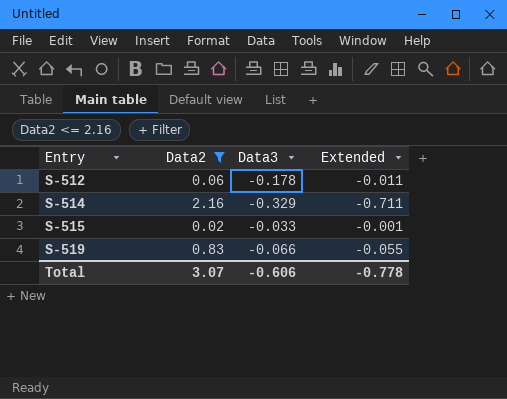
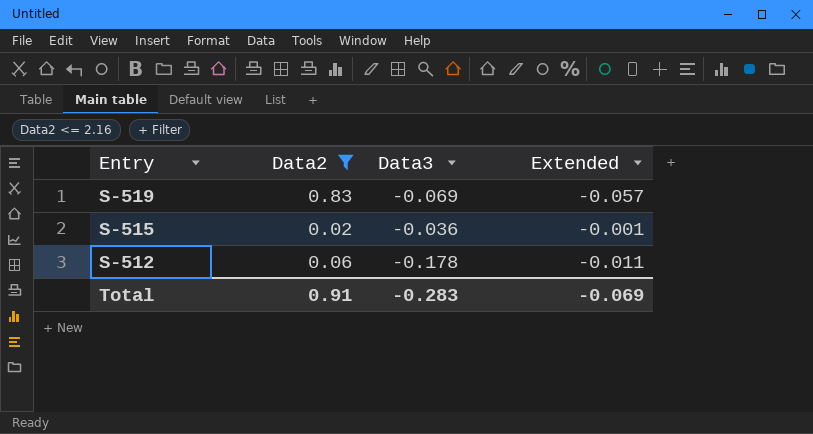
row order: Entry ascending -> Entry descending
row S-514: 2.16 | -0.329 | -0.711 -> none
S-519 | Data3: -0.066 -> -0.069
S-519 | Extended: -0.055 -> -0.057
S-515 | Data3: -0.033 -> -0.036
Total | Data2: 3.07 -> 0.91
Total | Data3: -0.606 -> -0.283
Total | Extended: -0.778 -> -0.069

